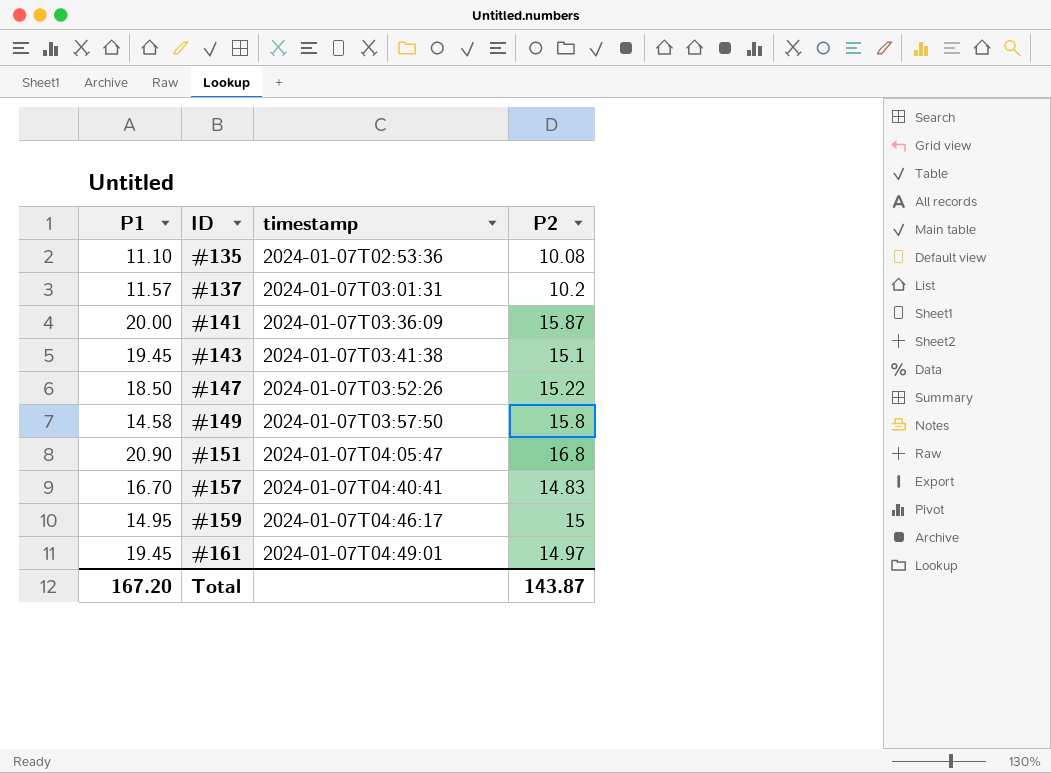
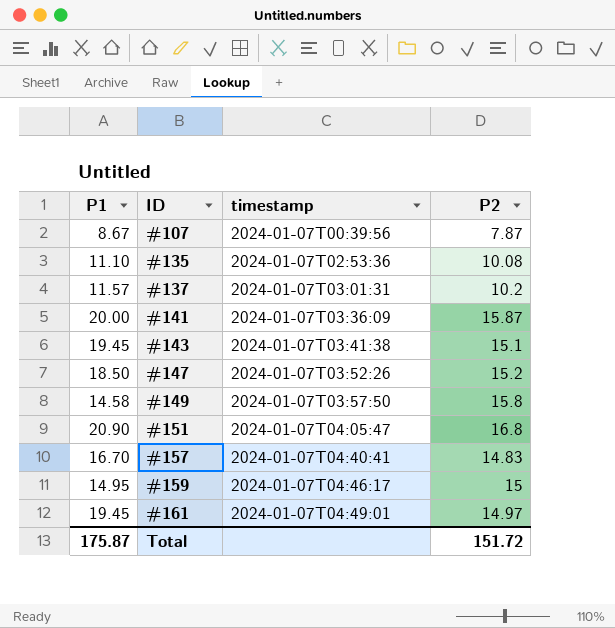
row #107: none -> 8.67 | 2024-01-07T00:39:56 | 7.87
#147 | P2: 15.22 -> 15.2
Total | P1: 167.20 -> 175.87
Total | P2: 143.87 -> 151.72

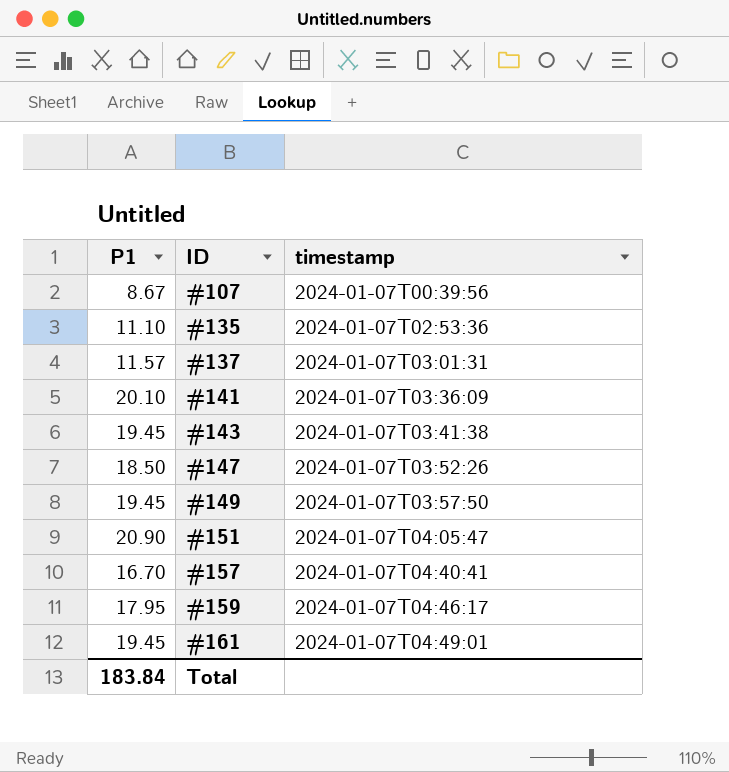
column P2 | position: 4 -> none
#141 | P1: 20.00 -> 20.10
#149 | P1: 14.58 -> 19.45
#159 | P1: 14.95 -> 17.95
Total | P1: 175.87 -> 183.84

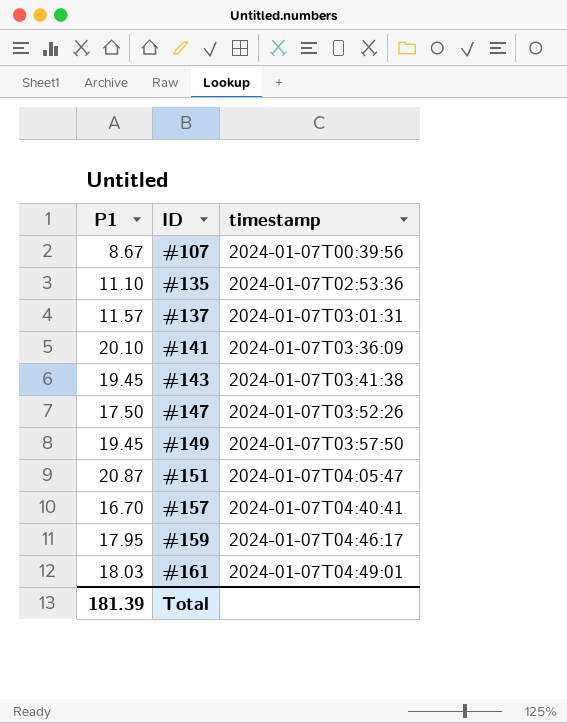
#147 | P1: 18.50 -> 17.50
#151 | P1: 20.90 -> 20.87
#161 | P1: 19.45 -> 18.03
Total | P1: 183.84 -> 181.39

